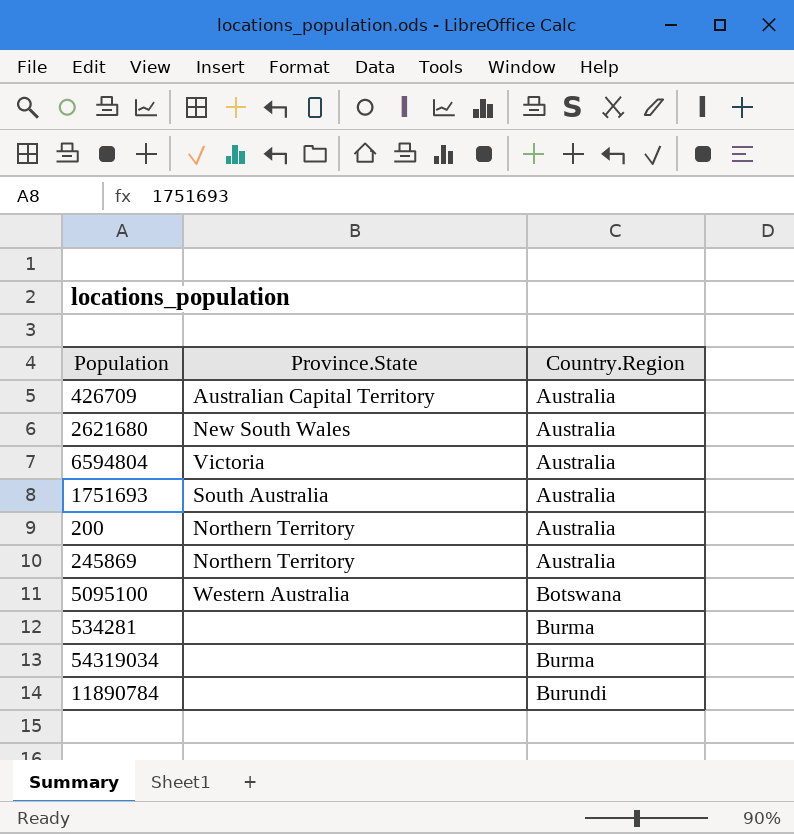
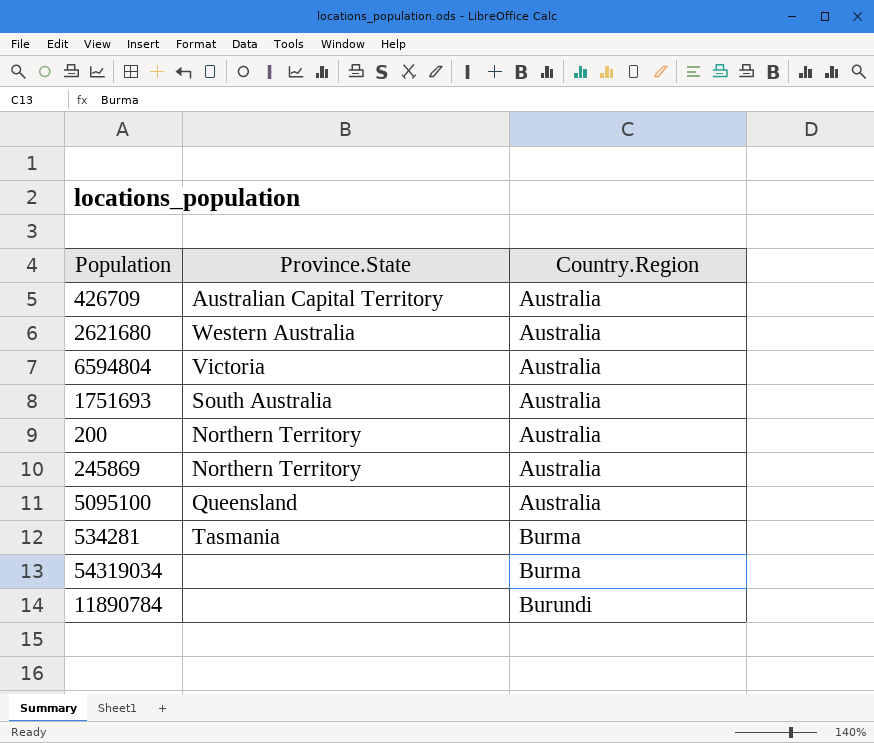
2621680 | Province.State: New South Wales -> Western Australia
5095100 | Province.State: Western Australia -> Queensland
5095100 | Country.Region: Botswana -> Australia
534281 | Province.State: none -> Tasmania

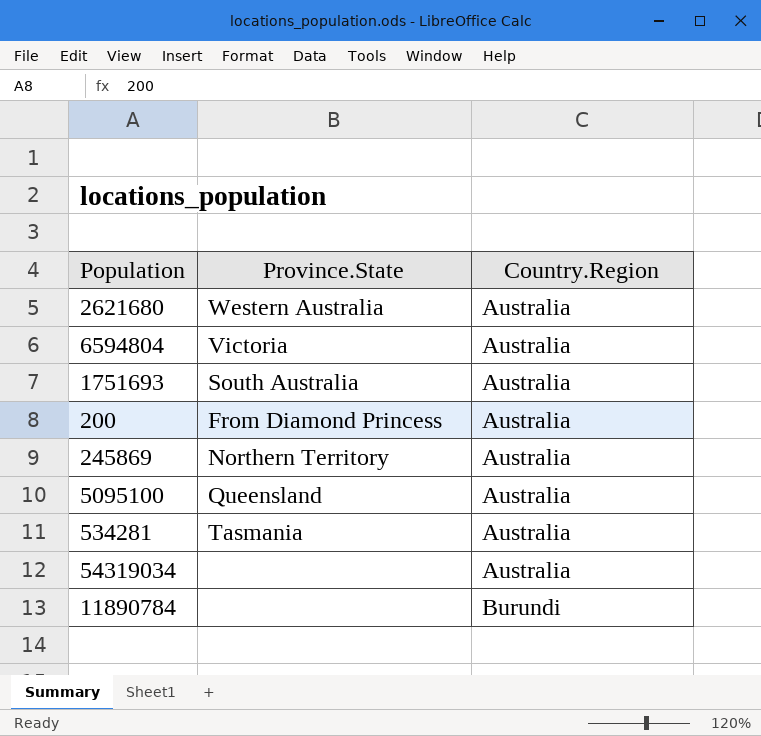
row 426709: Australian Capital Territory | Australia -> none
200 | Province.State: Northern Territory -> From Diamond Princess
534281 | Country.Region: Burma -> Australia
54319034 | Country.Region: Burma -> Australia

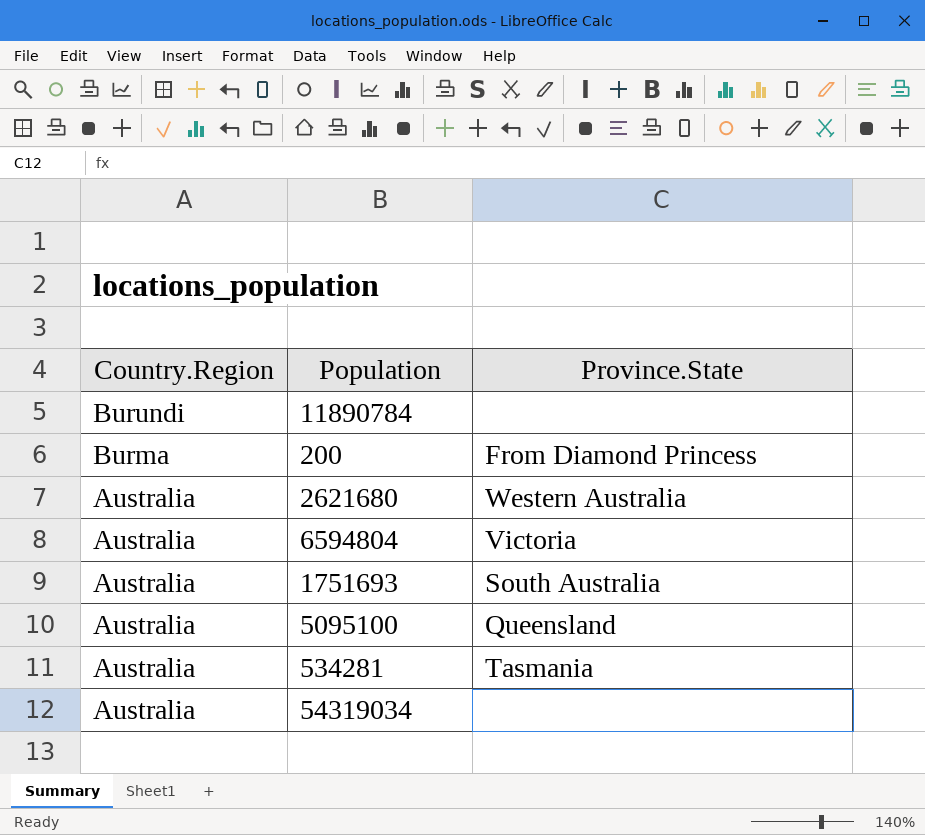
row order: Country.Region ascending -> Country.Region descending
column Country.Region | position: 3 -> 1
row 245869: Northern Territory | Australia -> none
200 | Country.Region: Australia -> Burma

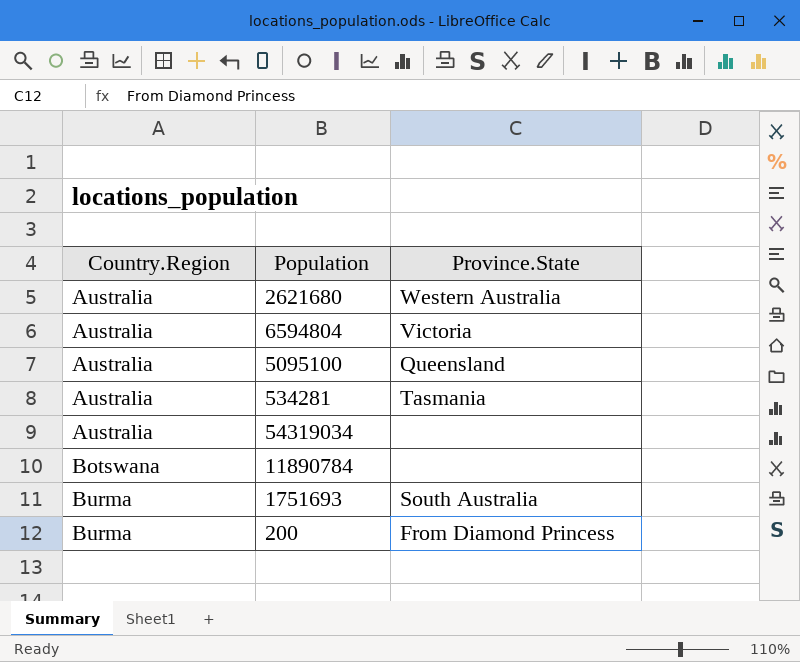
row order: Country.Region descending -> Country.Region ascending
11890784 | Country.Region: Burundi -> Botswana
1751693 | Country.Region: Australia -> Burma

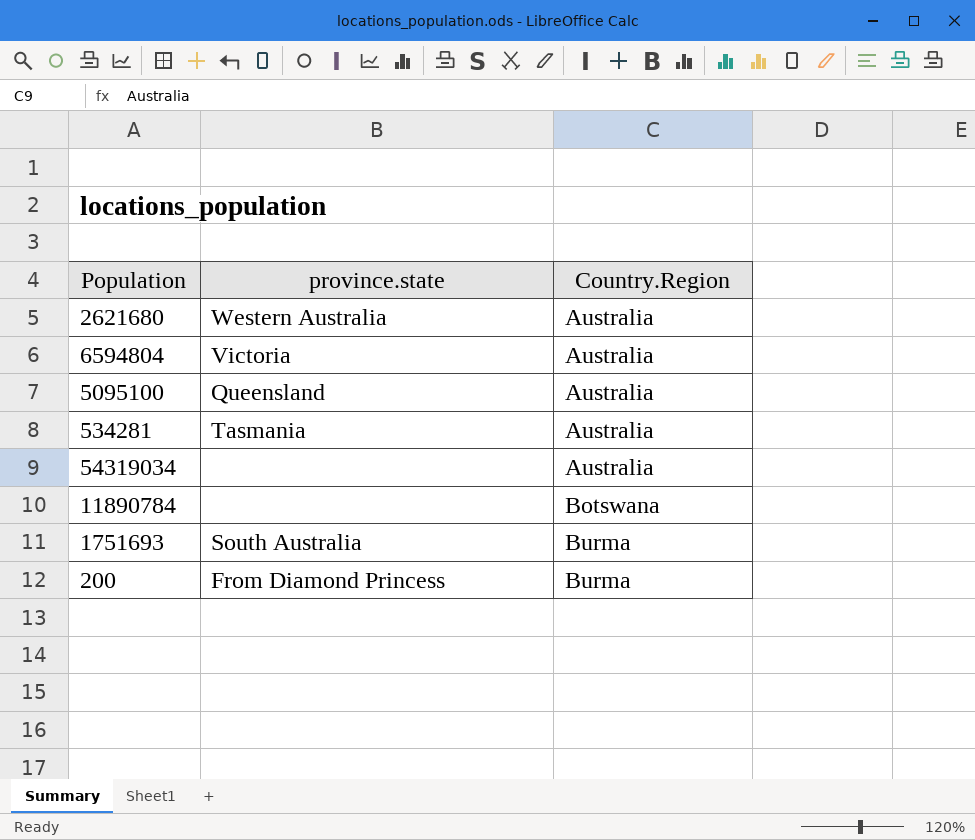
column name: Province.State -> province.state
column Country.Region | position: 1 -> 3

